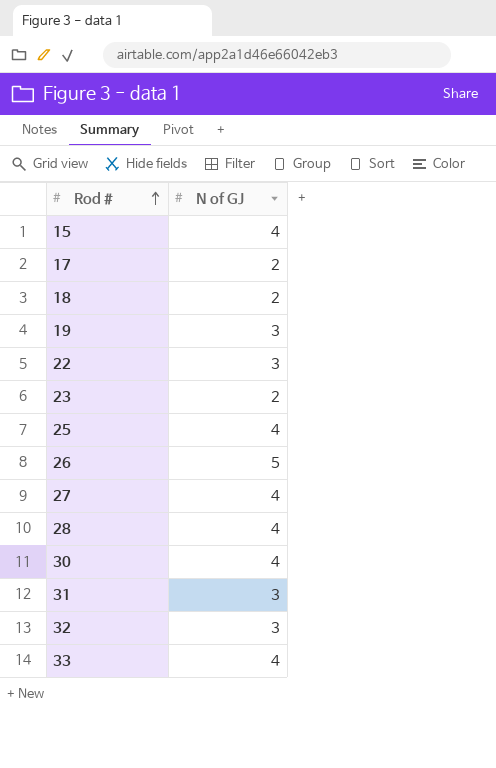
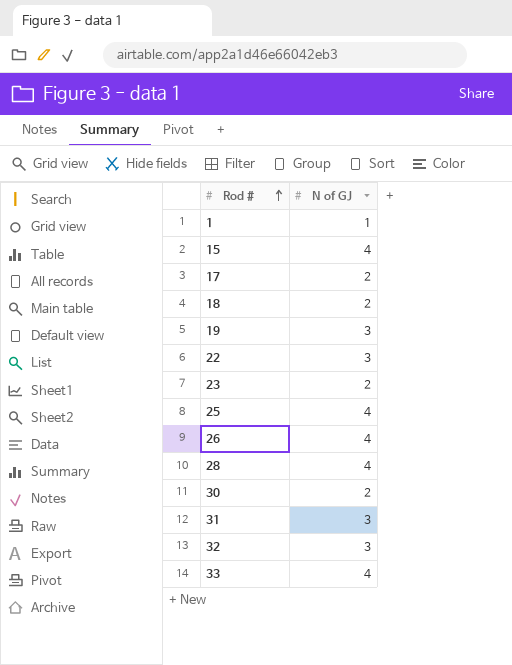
row 27: 4 -> none
row 1: none -> 1
26 | N of GJ: 5 -> 4
30 | N of GJ: 4 -> 2

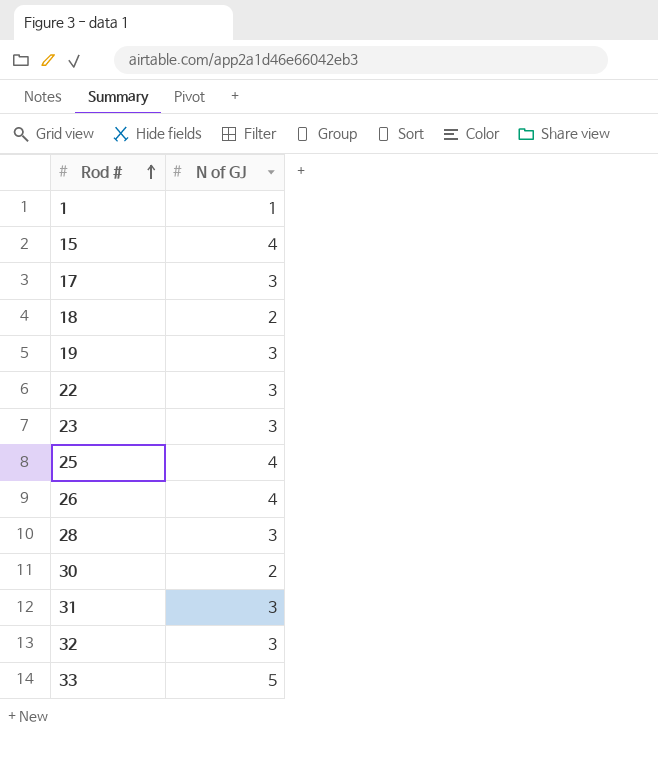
17 | N of GJ: 2 -> 3
23 | N of GJ: 2 -> 3
28 | N of GJ: 4 -> 3
33 | N of GJ: 4 -> 5

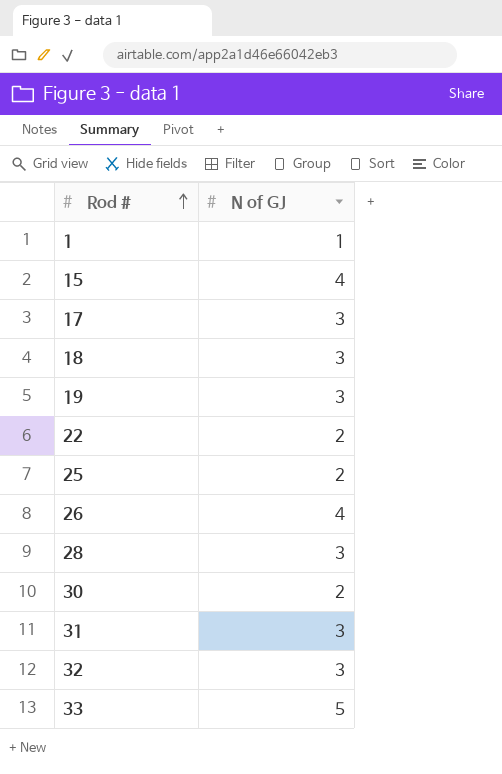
row 23: 3 -> none
18 | N of GJ: 2 -> 3
22 | N of GJ: 3 -> 2
25 | N of GJ: 4 -> 2

